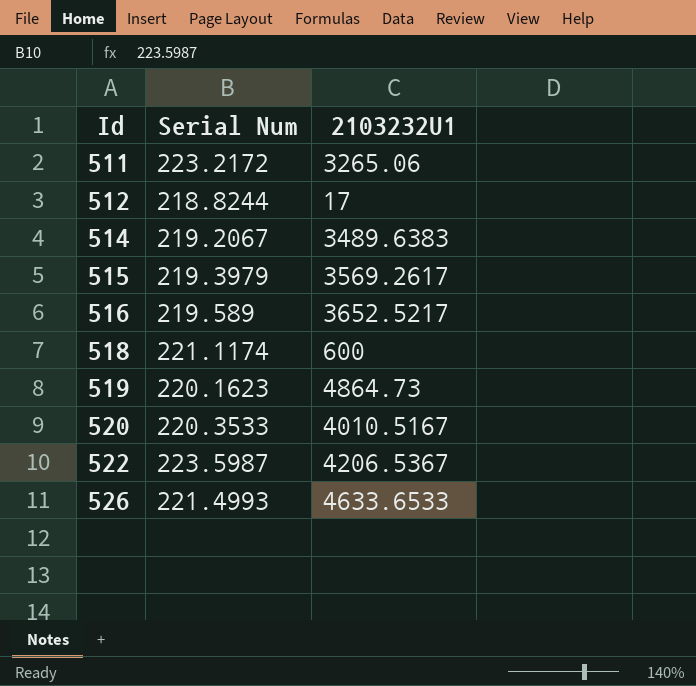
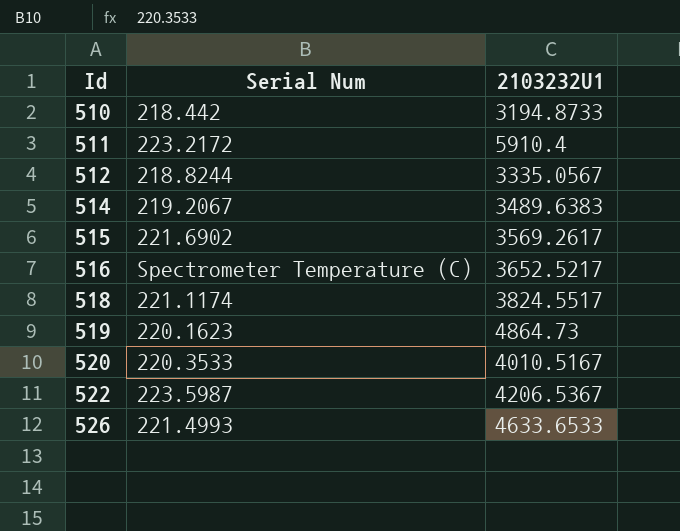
row 510: none -> 218.442 | 3194.8733
511 | 2103232U1: 3265.06 -> 5910.4
512 | 2103232U1: 17 -> 3335.0567
515 | Serial Num: 219.3979 -> 221.6902
516 | Serial Num: 219.589 -> Spectrometer Temperature (C)
518 | 2103232U1: 600 -> 3824.5517

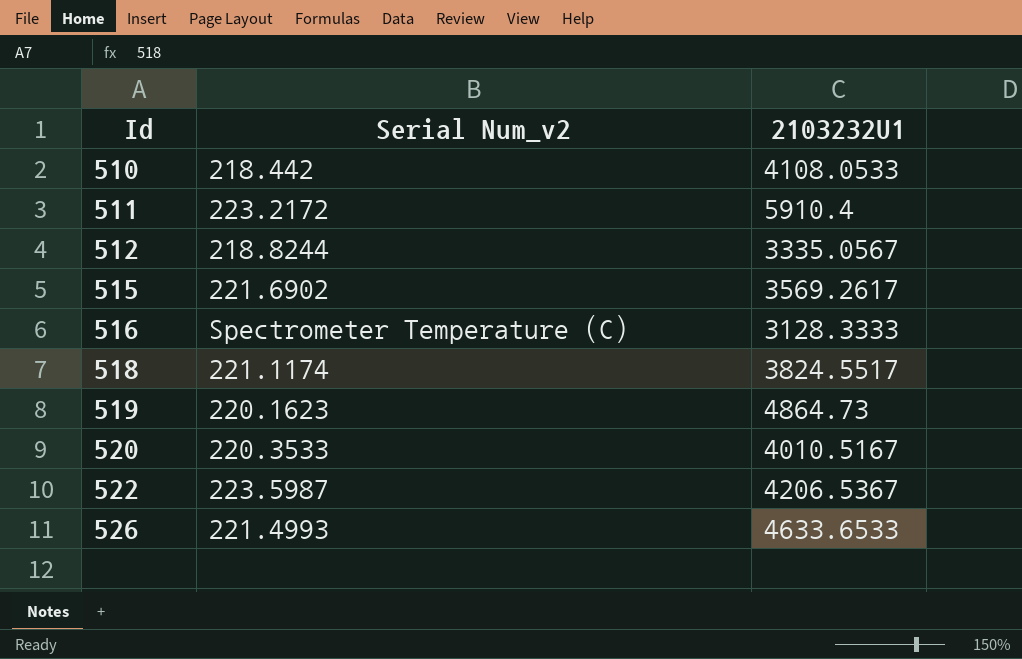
column name: Serial Num -> Serial Num_v2
row 514: 219.2067 | 3489.6383 -> none
510 | 2103232U1: 3194.8733 -> 4108.0533
516 | 2103232U1: 3652.5217 -> 3128.3333

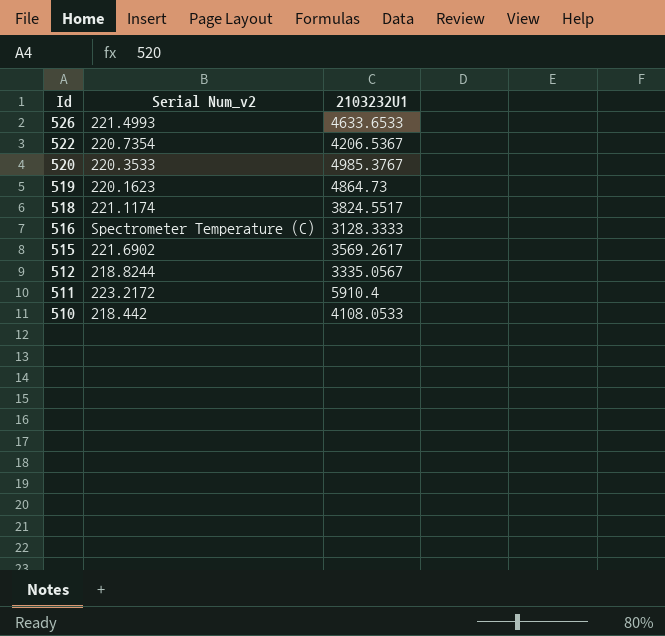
row order: Id ascending -> Id descending
522 | Serial Num_v2: 223.5987 -> 220.7354
520 | 2103232U1: 4010.5167 -> 4985.3767

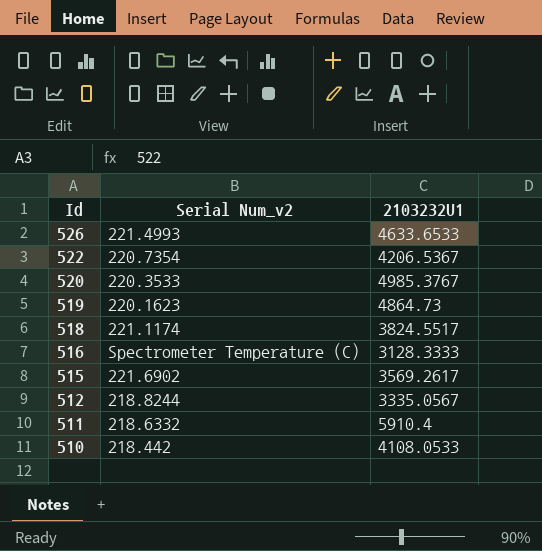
511 | Serial Num_v2: 223.2172 -> 218.6332

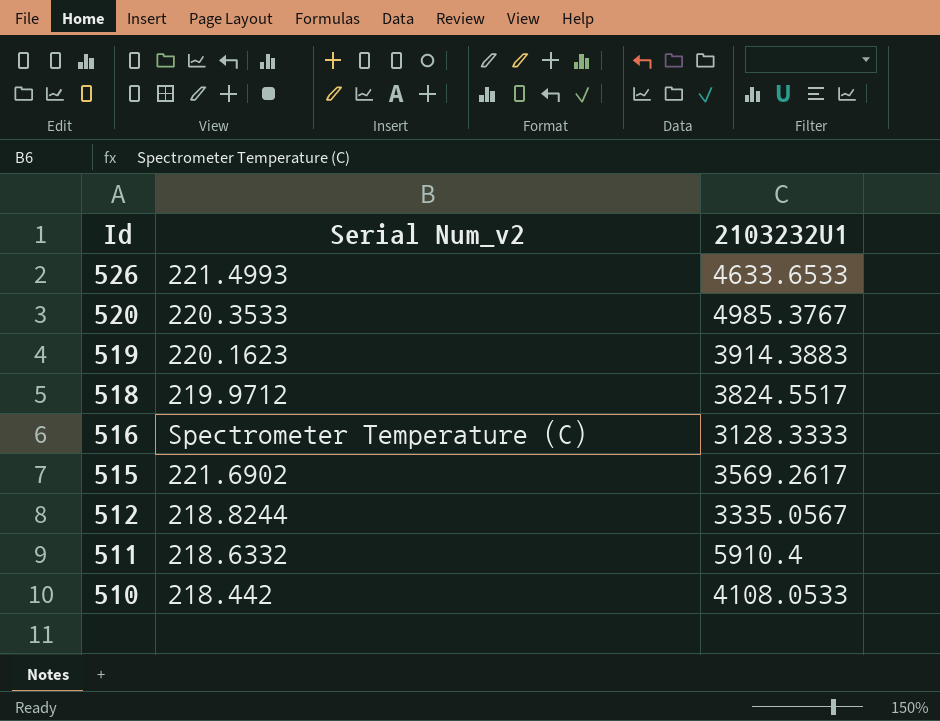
row 522: 220.7354 | 4206.5367 -> none
519 | 2103232U1: 4864.73 -> 3914.3883
518 | Serial Num_v2: 221.1174 -> 219.9712

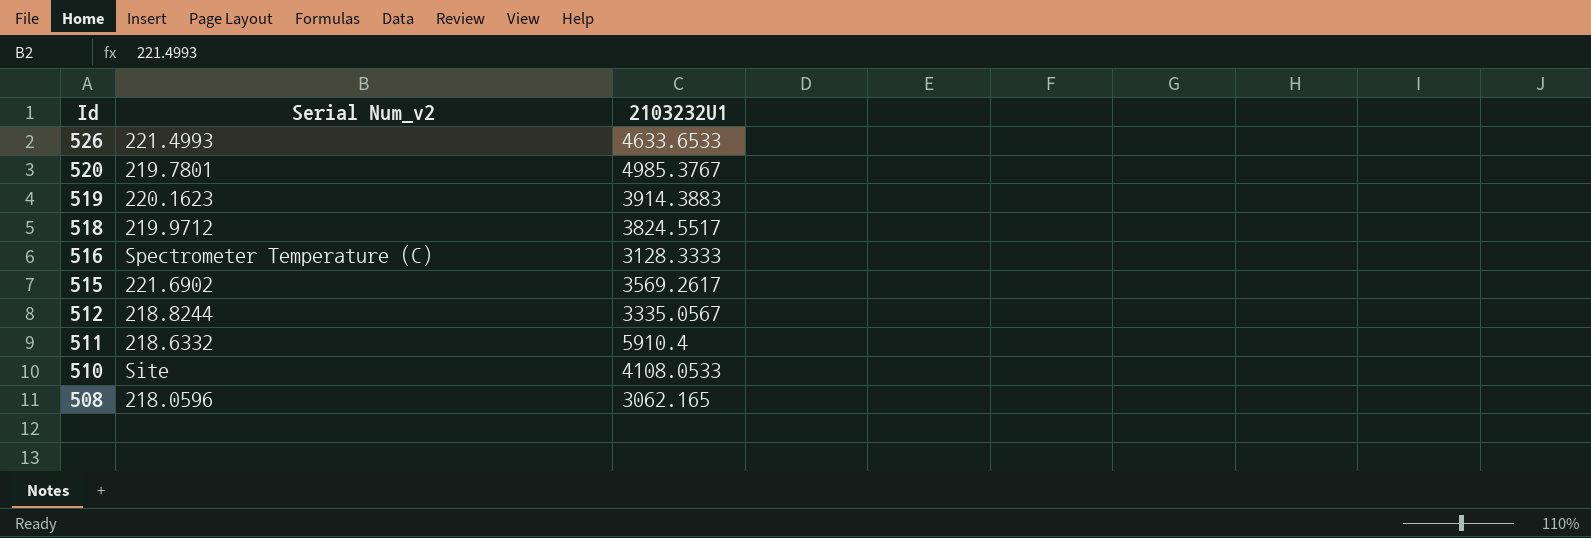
520 | Serial Num_v2: 220.3533 -> 219.7801
510 | Serial Num_v2: 218.442 -> Site
row 508: none -> 218.0596 | 3062.165

